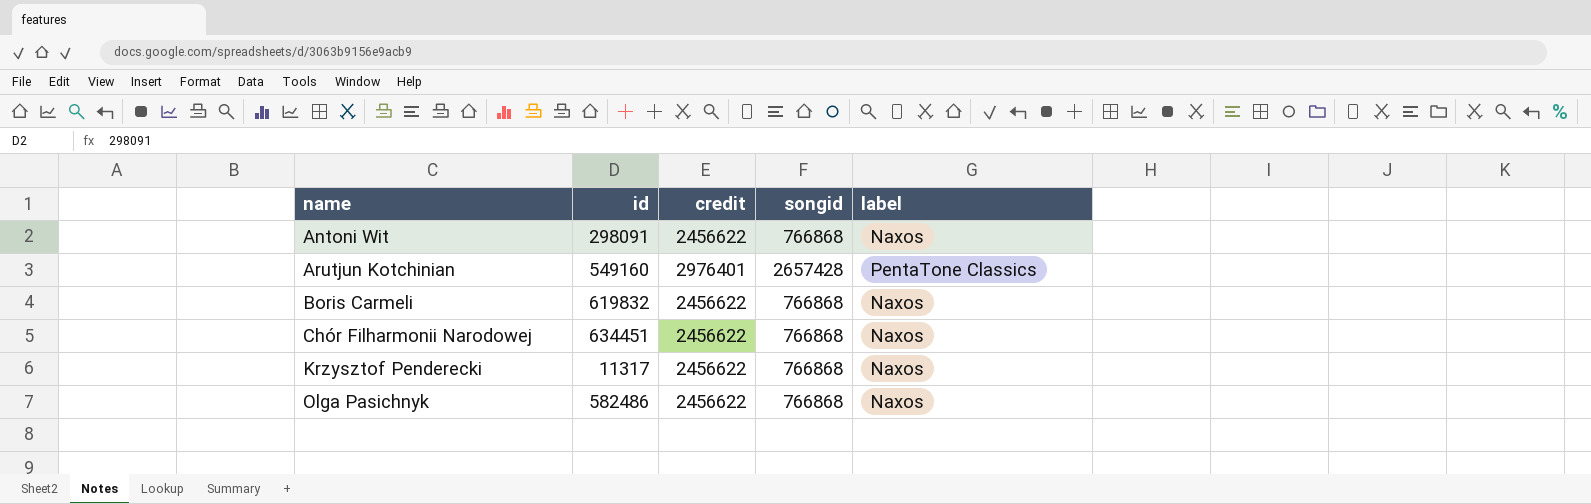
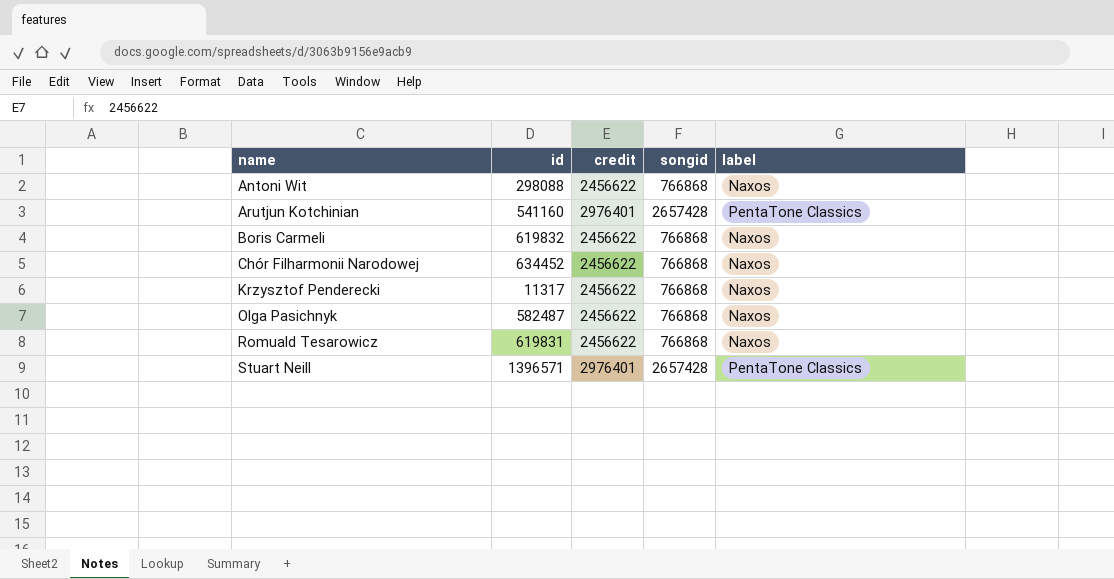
Antoni Wit | id: 298091 -> 298088
Arutjun Kotchinian | id: 549160 -> 541160
Chór Filharmonii Narodowej | id: 634451 -> 634452
Olga Pasichnyk | id: 582486 -> 582487
row Romuald Tesarowicz: none -> 619831 | 2456622 | 766868 | Naxos
row Stuart Neill: none -> 1396571 | 2976401 | 2657428 | PentaTone Classics

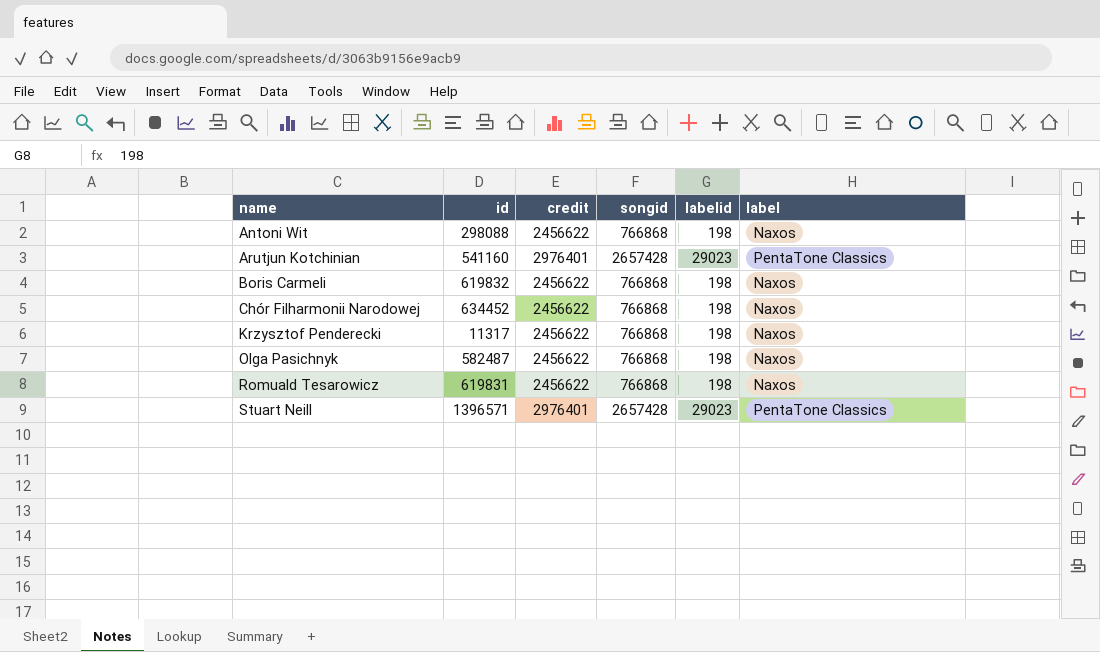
column labelid | position: none -> 5

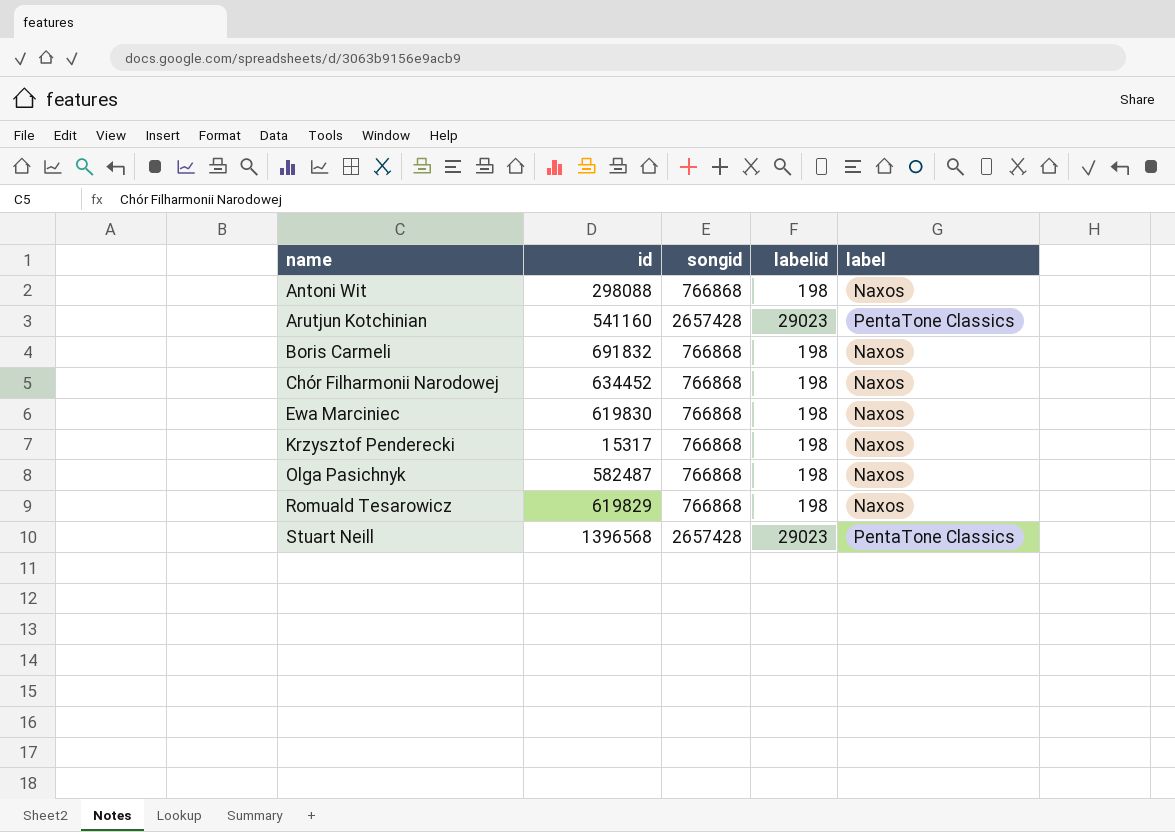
column credit | position: 3 -> none
Boris Carmeli | id: 619832 -> 691832
row Ewa Marciniec: none -> 619830 | 766868 | 198 | Naxos
Krzysztof Penderecki | id: 11317 -> 15317
Romuald Tesarowicz | id: 619831 -> 619829
Stuart Neill | id: 1396571 -> 1396568

